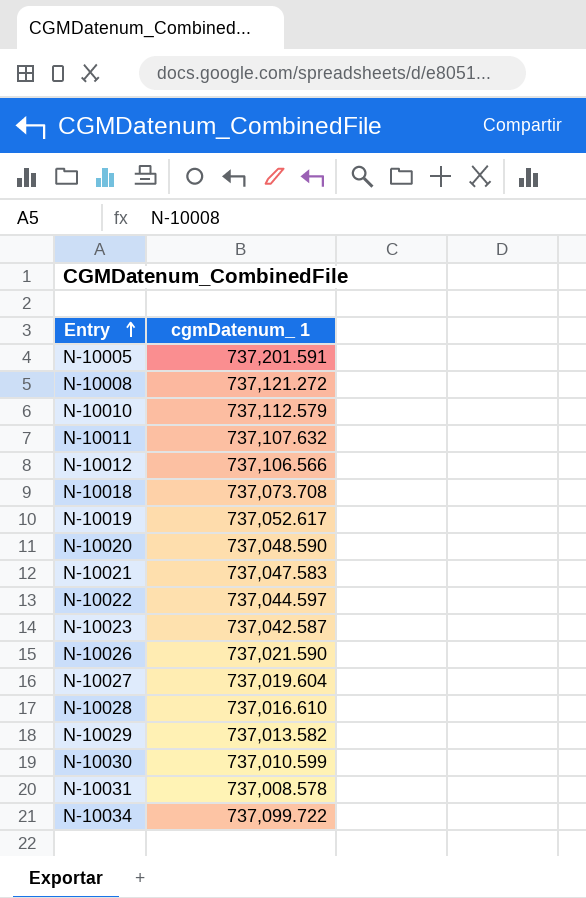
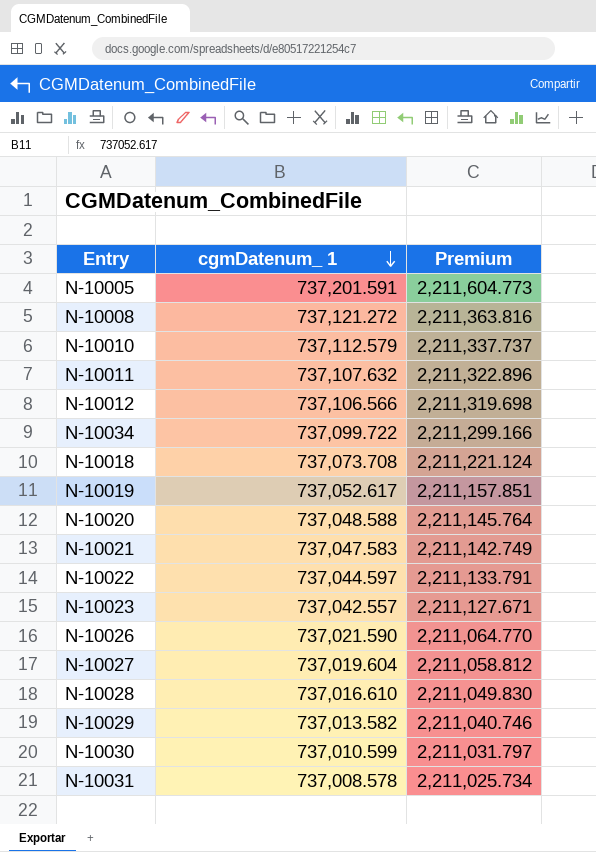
row order: Entry ascending -> cgmDatenum_ 1 descending
column Premium | formula: none -> [cgmDatenum_ 1] * 3
N-10020 | cgmDatenum_ 1: 737,048.590 -> 737,048.588
N-10023 | cgmDatenum_ 1: 737,042.587 -> 737,042.557

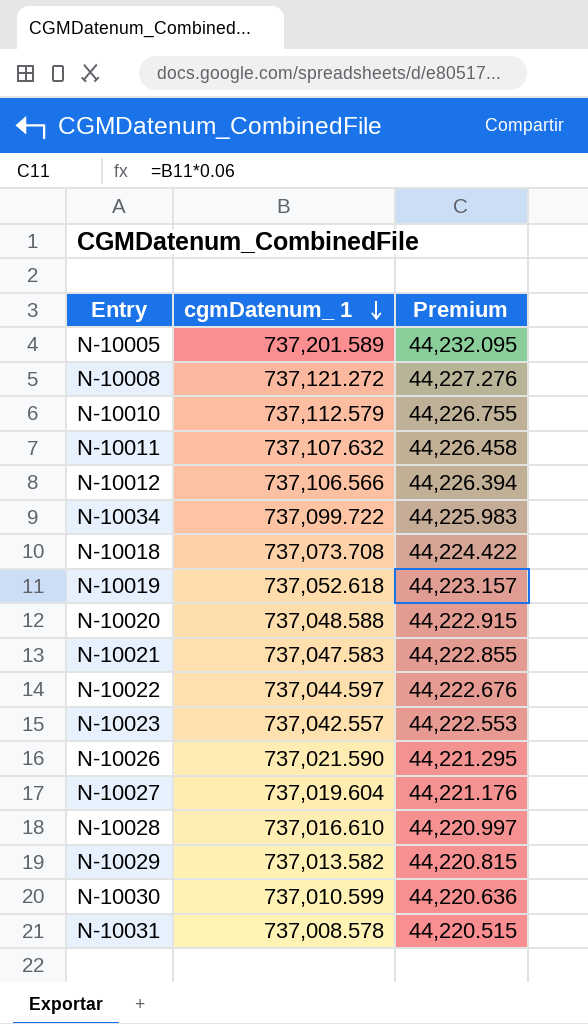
column Premium | formula: [cgmDatenum_ 1] * 3 -> [cgmDatenum_ 1] * 0.06
N-10005 | cgmDatenum_ 1: 737,201.591 -> 737,201.589
N-10019 | cgmDatenum_ 1: 737,052.617 -> 737,052.618

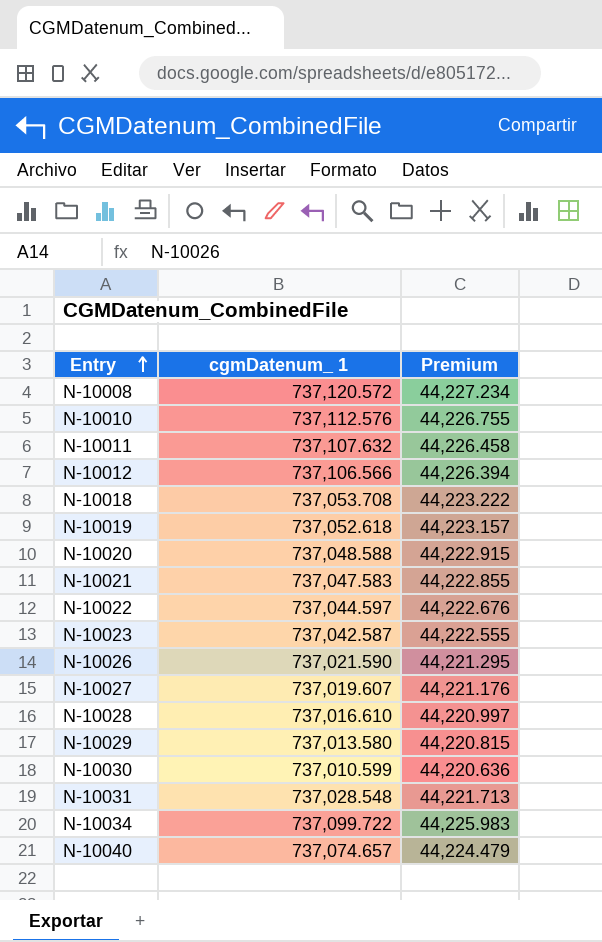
row order: cgmDatenum_ 1 descending -> Entry ascending
row N-10005: 737,201.589 | 44,232.095 -> none
N-10008 | cgmDatenum_ 1: 737,121.272 -> 737,120.572
N-10008 | Premium: 44,227.276 -> 44,227.234
N-10010 | cgmDatenum_ 1: 737,112.579 -> 737,112.576
N-10018 | cgmDatenum_ 1: 737,073.708 -> 737,053.708
N-10018 | Premium: 44,224.422 -> 44,223.222
N-10023 | cgmDatenum_ 1: 737,042.557 -> 737,042.587
N-10023 | Premium: 44,222.553 -> 44,222.555
N-10027 | cgmDatenum_ 1: 737,019.604 -> 737,019.607
N-10029 | cgmDatenum_ 1: 737,013.582 -> 737,013.580
N-10031 | cgmDatenum_ 1: 737,008.578 -> 737,028.548
N-10031 | Premium: 44,220.515 -> 44,221.713
row N-10040: none -> 737,074.657 | 44,224.479

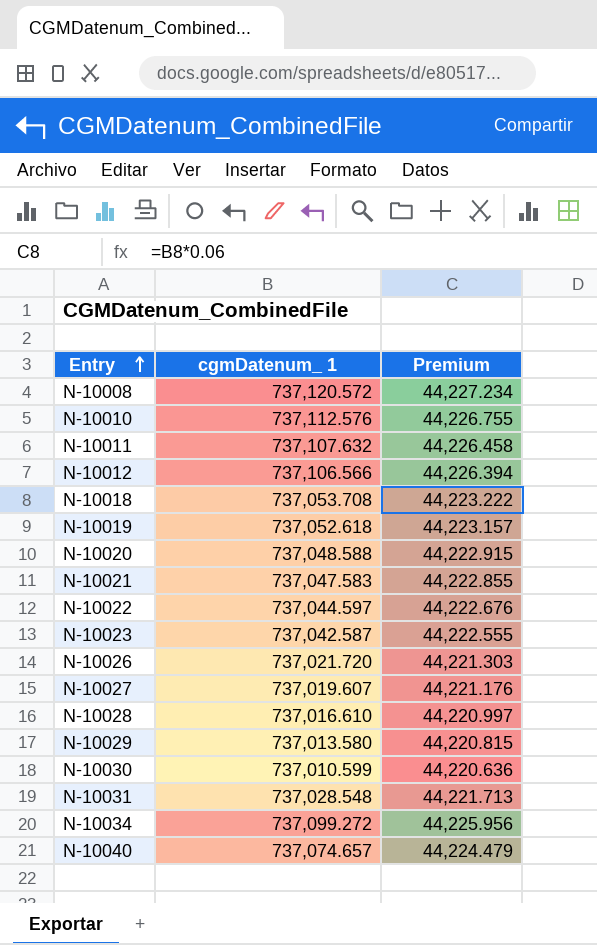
N-10026 | cgmDatenum_ 1: 737,021.590 -> 737,021.720
N-10026 | Premium: 44,221.295 -> 44,221.303
N-10034 | cgmDatenum_ 1: 737,099.722 -> 737,099.272
N-10034 | Premium: 44,225.983 -> 44,225.956

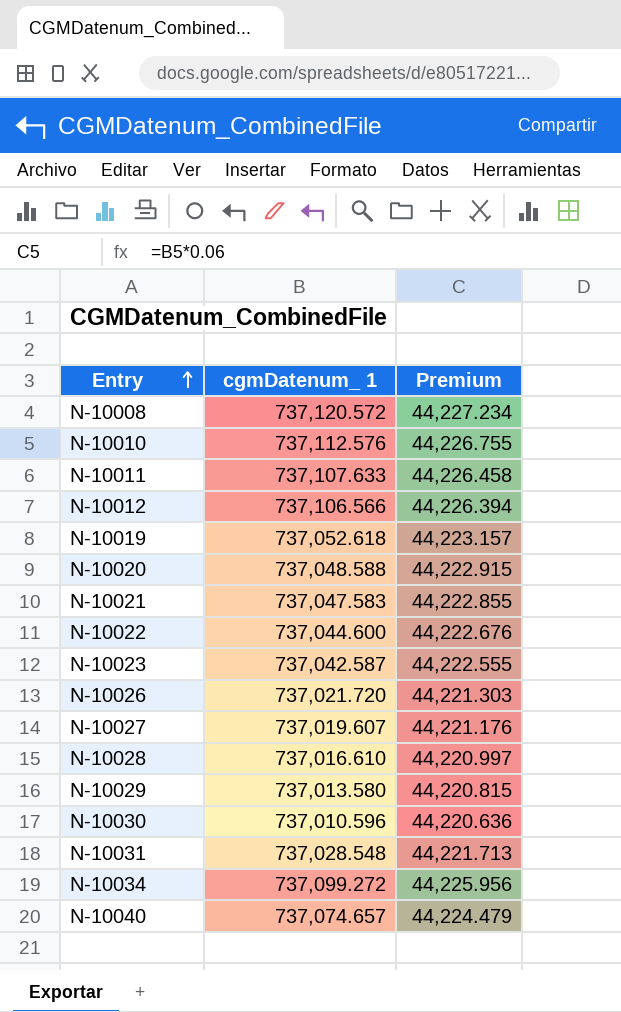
row N-10018: 737,053.708 | 44,223.222 -> none
N-10011 | cgmDatenum_ 1: 737,107.632 -> 737,107.633
N-10022 | cgmDatenum_ 1: 737,044.597 -> 737,044.600
N-10030 | cgmDatenum_ 1: 737,010.599 -> 737,010.596

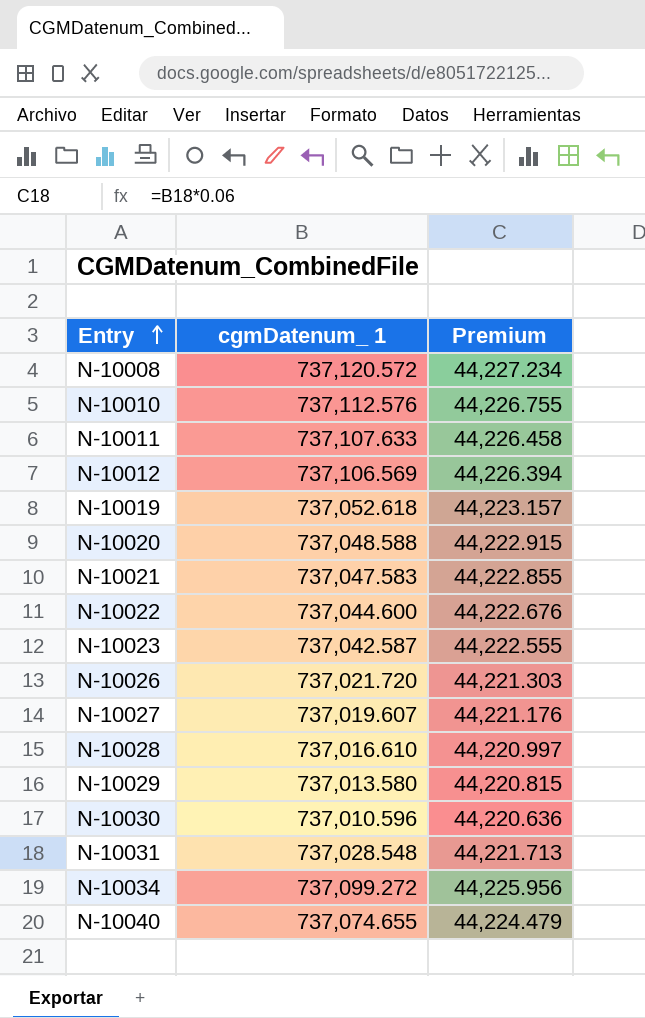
N-10012 | cgmDatenum_ 1: 737,106.566 -> 737,106.569
N-10040 | cgmDatenum_ 1: 737,074.657 -> 737,074.655

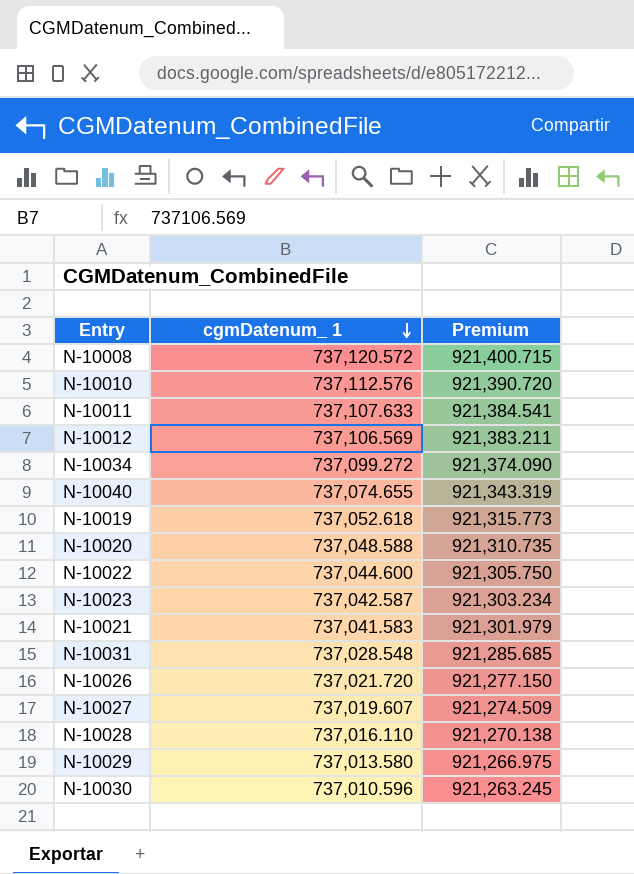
row order: Entry ascending -> cgmDatenum_ 1 descending
column Premium | formula: [cgmDatenum_ 1] * 0.06 -> [cgmDatenum_ 1] * 1.25
N-10021 | cgmDatenum_ 1: 737,047.583 -> 737,041.583
N-10028 | cgmDatenum_ 1: 737,016.610 -> 737,016.110

